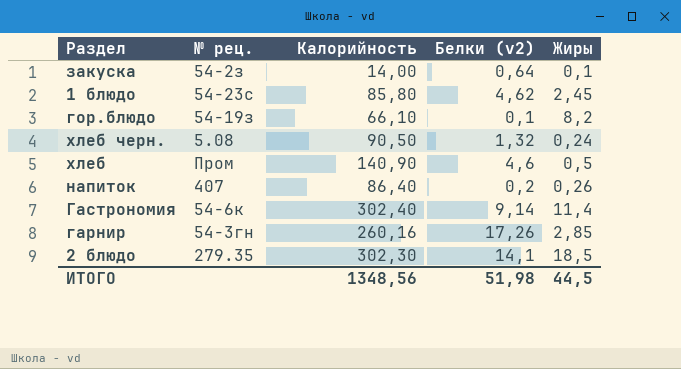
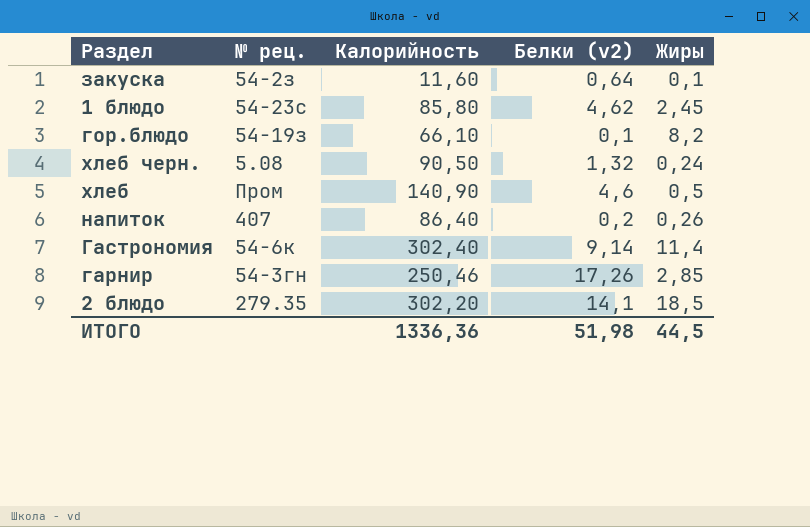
закуска | Калорийность: 14,00 -> 11,60
гарнир | Калорийность: 260,16 -> 250,46
2 блюдо | Калорийность: 302,30 -> 302,20
ИТОГО | Калорийность: 1348,56 -> 1336,36

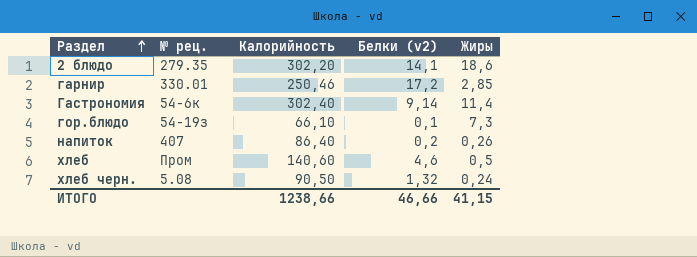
row order: none -> Раздел ascending
row закуска: 54-2з | 11,60 | 0,64 | 0,1 -> none
row 1 блюдо: 54-23с | 85,80 | 4,62 | 2,45 -> none
2 блюдо | Жиры: 18,5 -> 18,6
гарнир | № рец.: 54-3гн -> 330.01
гарнир | Белки (v2): 17,26 -> 17,2
гор.блюдо | Жиры: 8,2 -> 7,3
хлеб | Калорийность: 140,90 -> 140,60
ИТОГО | Калорийность: 1336,36 -> 1238,66
ИТОГО | Белки (v2): 51,98 -> 46,66
ИТОГО | Жиры: 44,5 -> 41,15

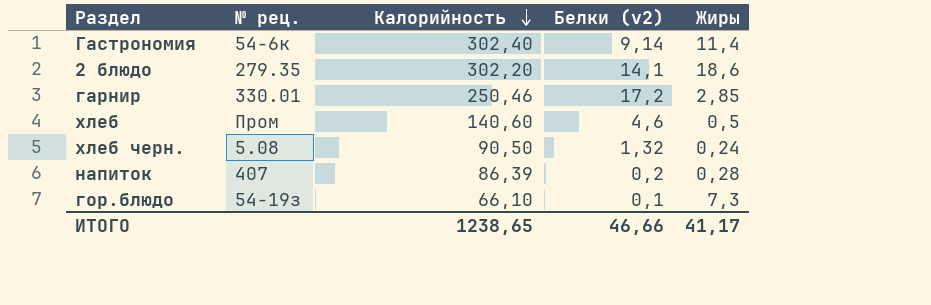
row order: Раздел ascending -> Калорийность descending
напиток | Калорийность: 86,40 -> 86,39
напиток | Жиры: 0,26 -> 0,28
ИТОГО | Калорийность: 1238,66 -> 1238,65
ИТОГО | Жиры: 41,15 -> 41,17

